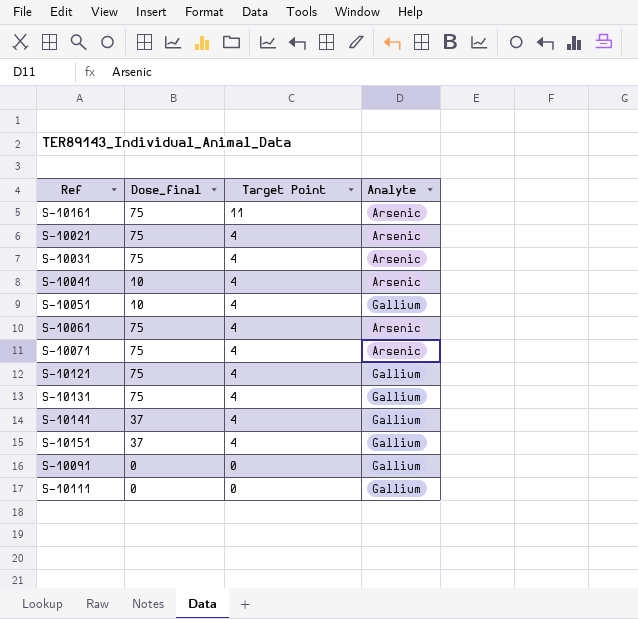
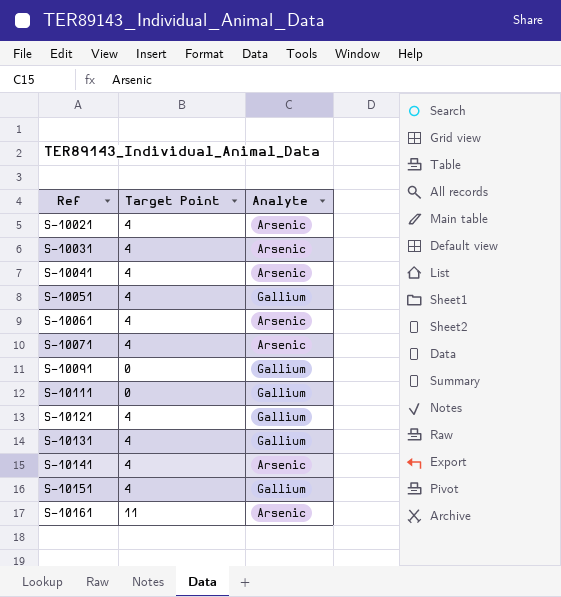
row order: Target Point descending -> Ref ascending
column Dose_final | position: 2 -> none
S-10141 | Analyte: Gallium -> Arsenic

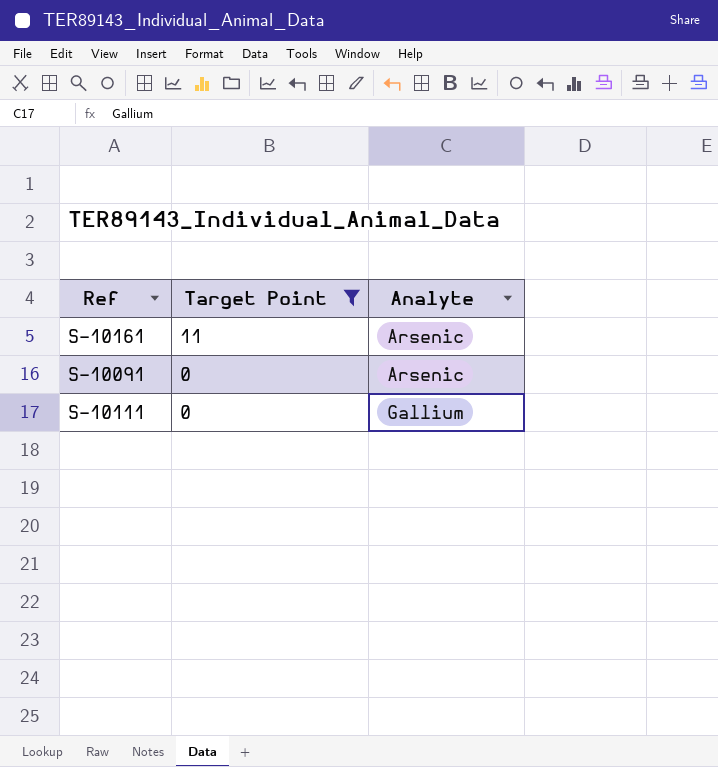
filter: none -> Target Point != 4
row order: Ref ascending -> Target Point descending
S-10091 | Analyte: Gallium -> Arsenic

